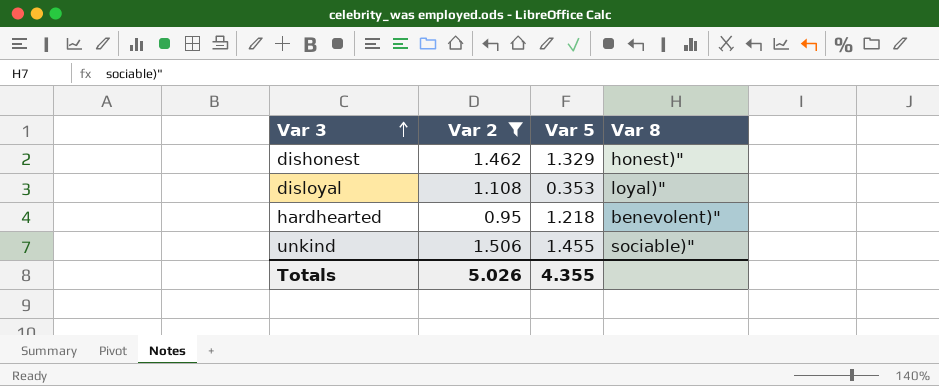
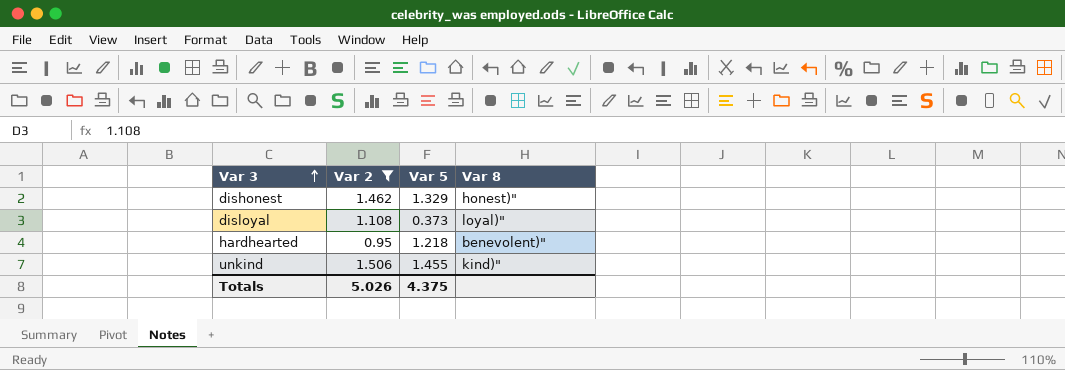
disloyal | Var 5: 0.353 -> 0.373
unkind | Var 8: sociable)" -> kind)"
Totals | Var 5: 4.355 -> 4.375

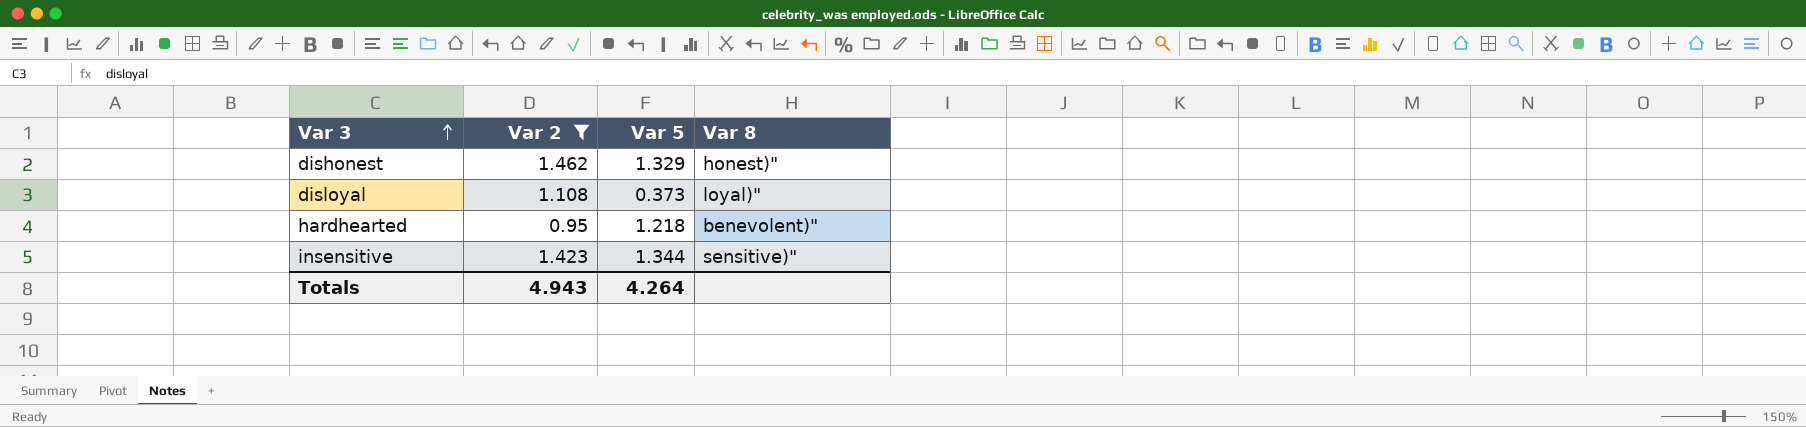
row unkind: 1.506 | 1.455 | kind)" -> none
row insensitive: none -> 1.423 | 1.344 | sensitive)"
Totals | Var 2: 5.026 -> 4.943
Totals | Var 5: 4.375 -> 4.264

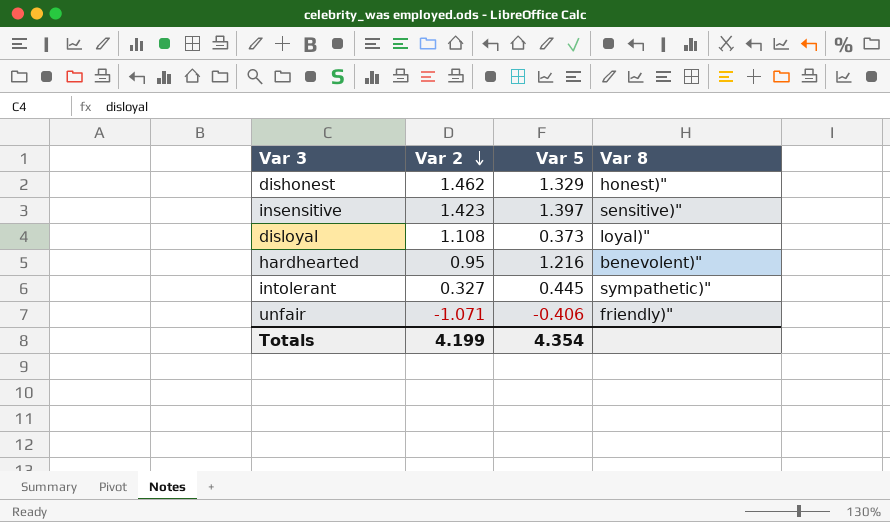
filter: Var 2 >= 0.95 -> none
row order: Var 3 ascending -> Var 2 descending
insensitive | Var 5: 1.344 -> 1.397
hardhearted | Var 5: 1.218 -> 1.216
Totals | Var 2: 4.943 -> 4.199
Totals | Var 5: 4.264 -> 4.354

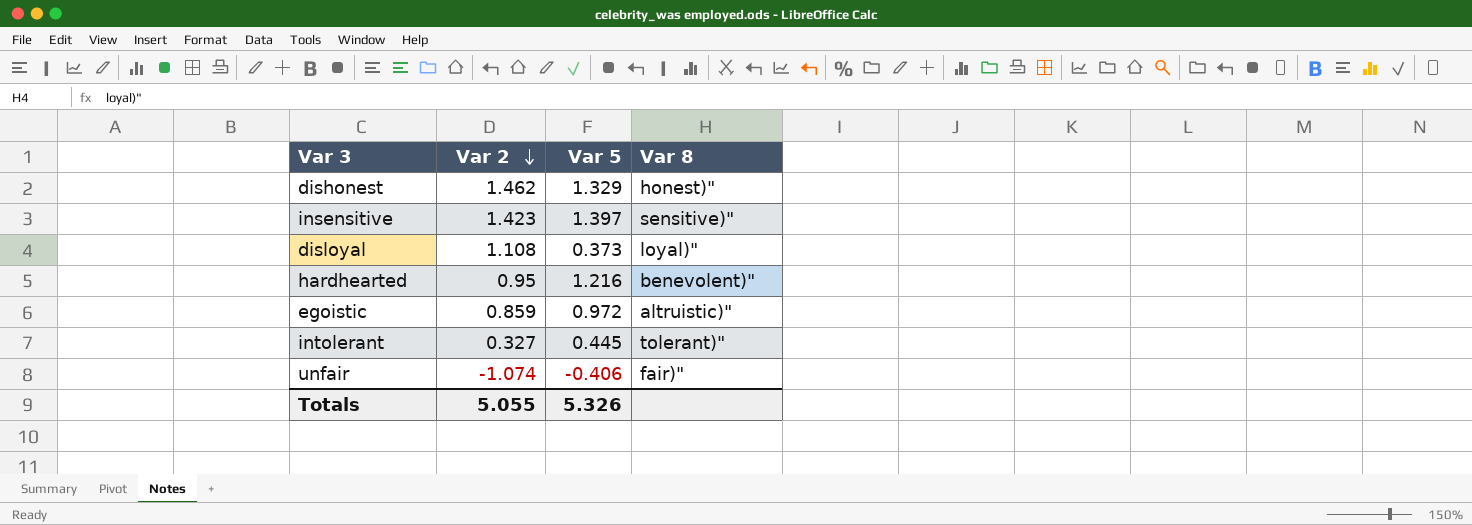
row egoistic: none -> 0.859 | 0.972 | altruistic)"
intolerant | Var 8: sympathetic)" -> tolerant)"
unfair | Var 2: -1.071 -> -1.074
unfair | Var 8: friendly)" -> fair)"
Totals | Var 2: 4.199 -> 5.055
Totals | Var 5: 4.354 -> 5.326

